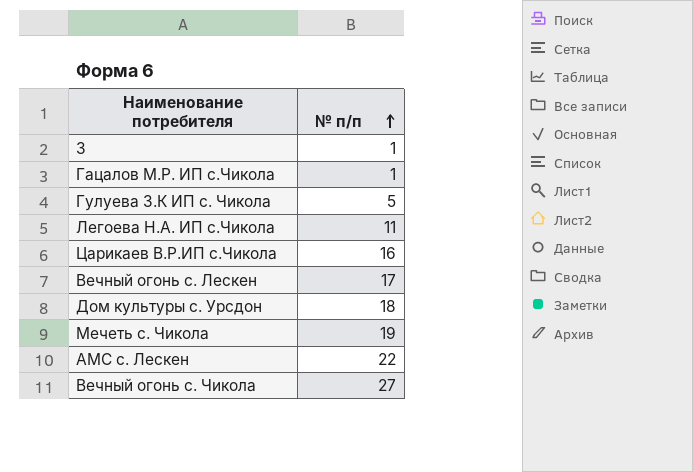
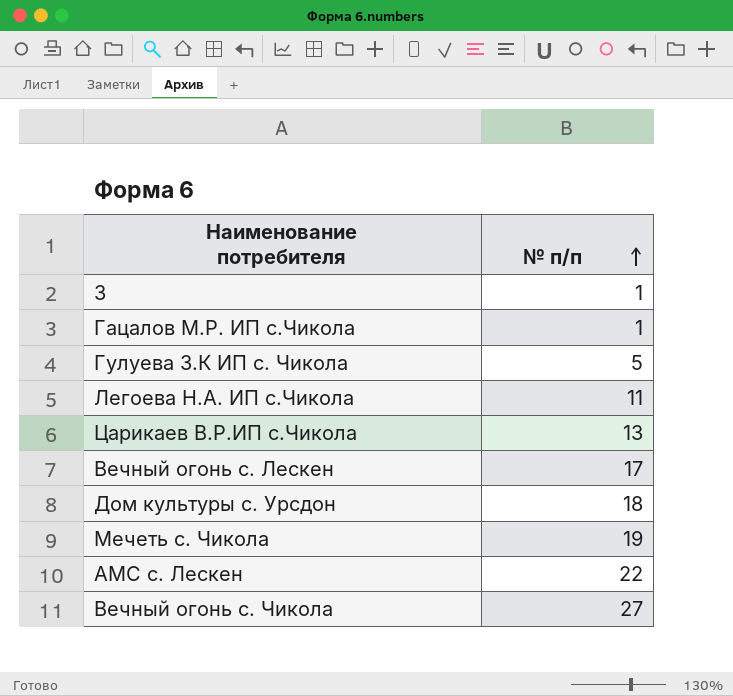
Царикаев В.Р.ИП с.Чикола | № п/п: 16 -> 13

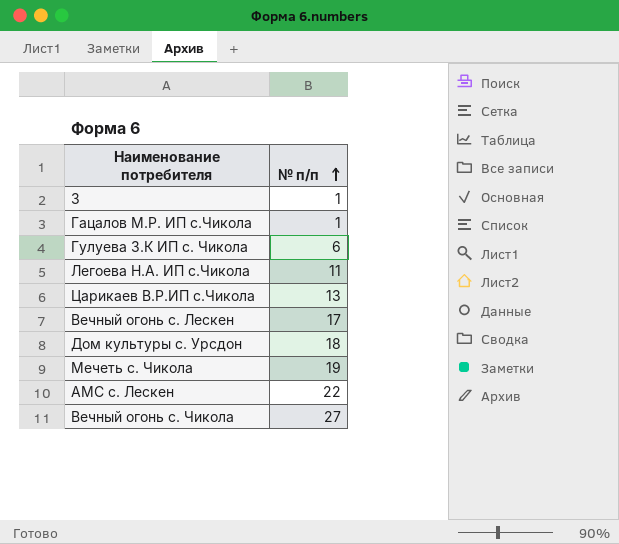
Гулуева З.К ИП с. Чикола | № п/п: 5 -> 6

